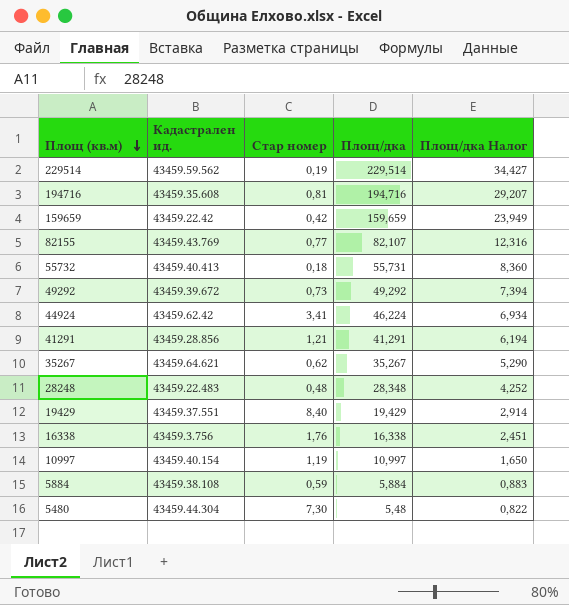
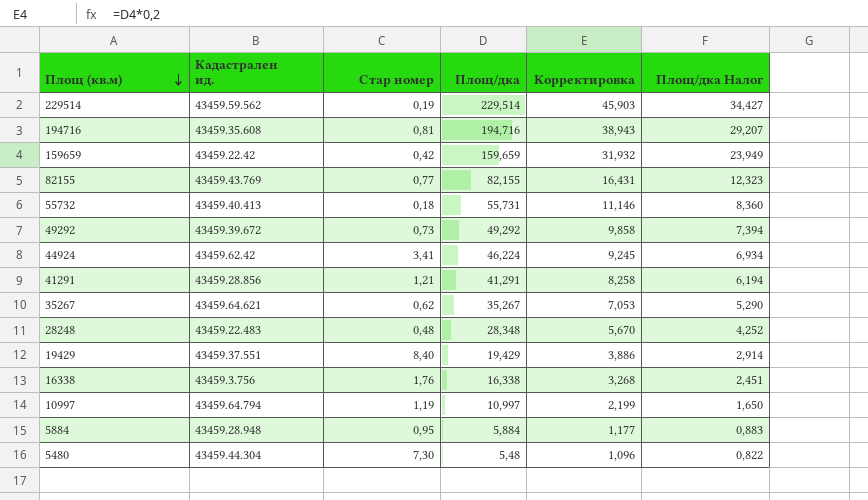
column Корректировка | formula: none -> [Площ/дка] * 0,2
82155 | Площ/дка: 82,107 -> 82,155
82155 | Площ/дка Налог: 12,316 -> 12,323
10997 | Кадастрален ид.: 43459.40.154 -> 43459.64.794
5884 | Кадастрален ид.: 43459.38.108 -> 43459.28.948
5884 | Стар номер: 0,59 -> 0,95

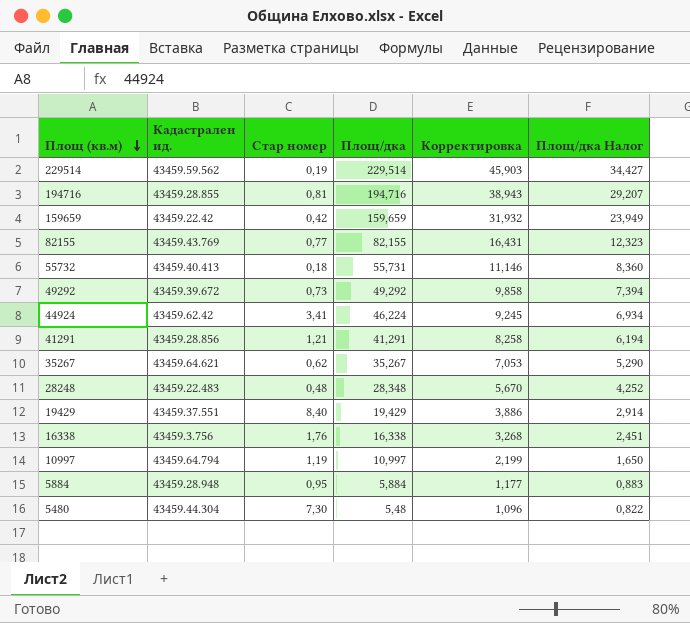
194716 | Кадастрален ид.: 43459.35.608 -> 43459.28.855

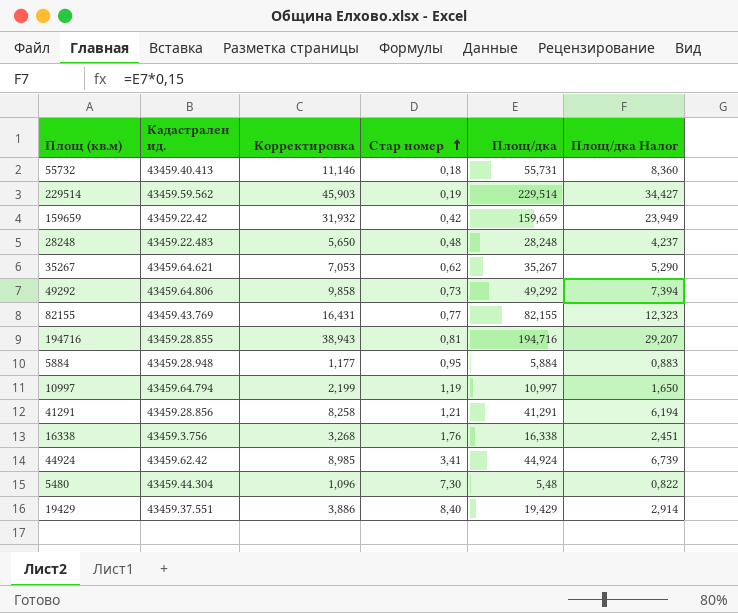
row order: Площ (кв.м) descending -> Стар номер ascending
column Корректировка | position: 5 -> 3
28248 | Корректировка: 5,670 -> 5,650
28248 | Площ/дка: 28,348 -> 28,248
28248 | Площ/дка Налог: 4,252 -> 4,237
49292 | Кадастрален ид.: 43459.39.672 -> 43459.64.806
44924 | Корректировка: 9,245 -> 8,985
44924 | Площ/дка: 46,224 -> 44,924
44924 | Площ/дка Налог: 6,934 -> 6,739

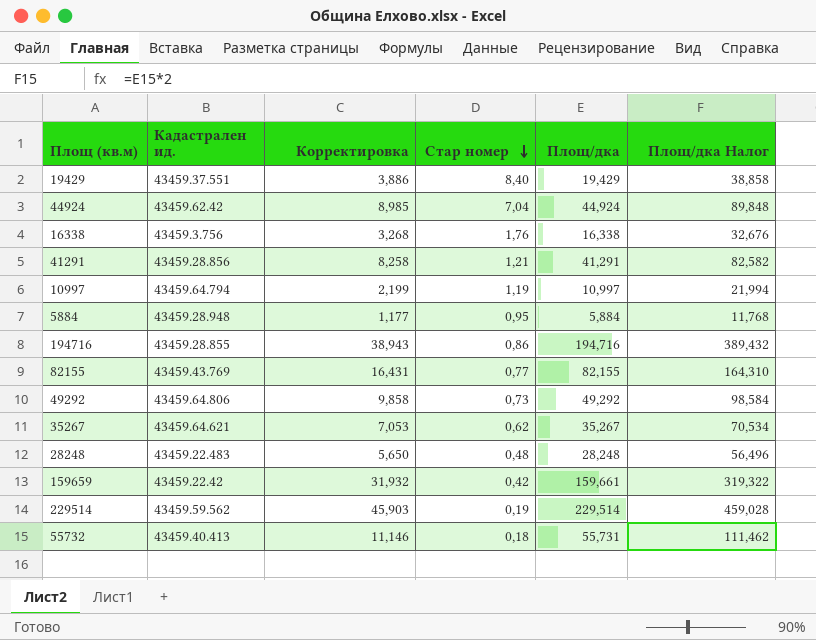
row order: Стар номер ascending -> Стар номер descending
column Площ/дка Налог | formula: [Площ/дка] * 0,15 -> [Площ/дка] * 2
row 5480: 43459.44.304 | 1,096 | 7,30 | 5,48 | 0,822 -> none
44924 | Стар номер: 3,41 -> 7,04
194716 | Стар номер: 0,81 -> 0,86
159659 | Площ/дка: 159,659 -> 159,661

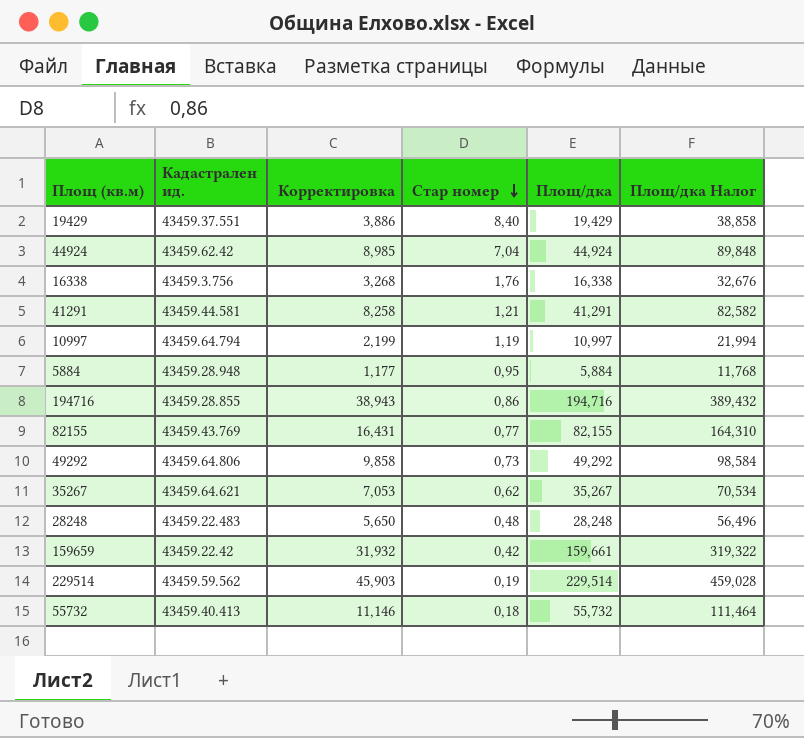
41291 | Кадастрален ид.: 43459.28.856 -> 43459.44.581
55732 | Площ/дка: 55,731 -> 55,732
55732 | Площ/дка Налог: 111,462 -> 111,464

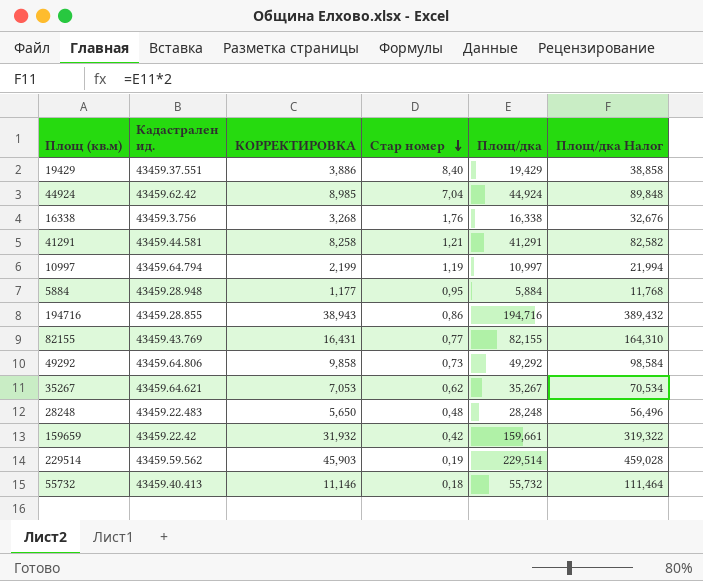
column name: Корректировка -> КОРРЕКТИРОВКА

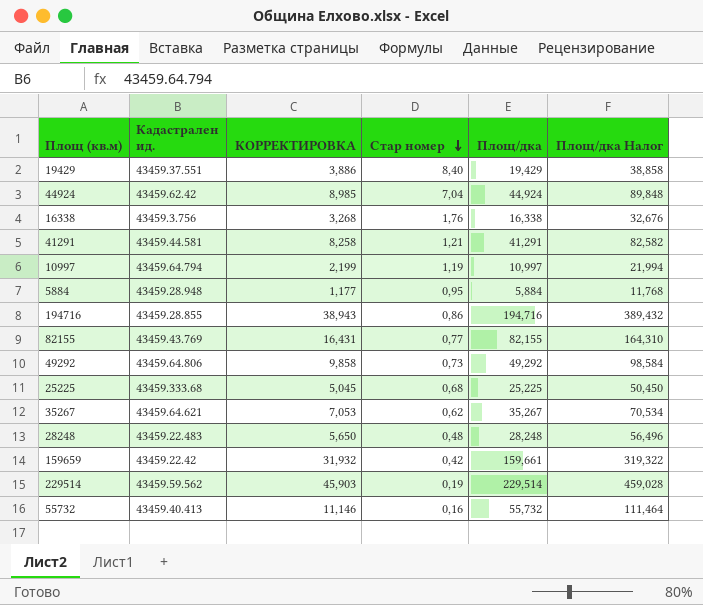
row 25225: none -> 43459.333.68 | 5,045 | 0,68 | 25,225 | 50,450
55732 | Стар номер: 0,18 -> 0,16

